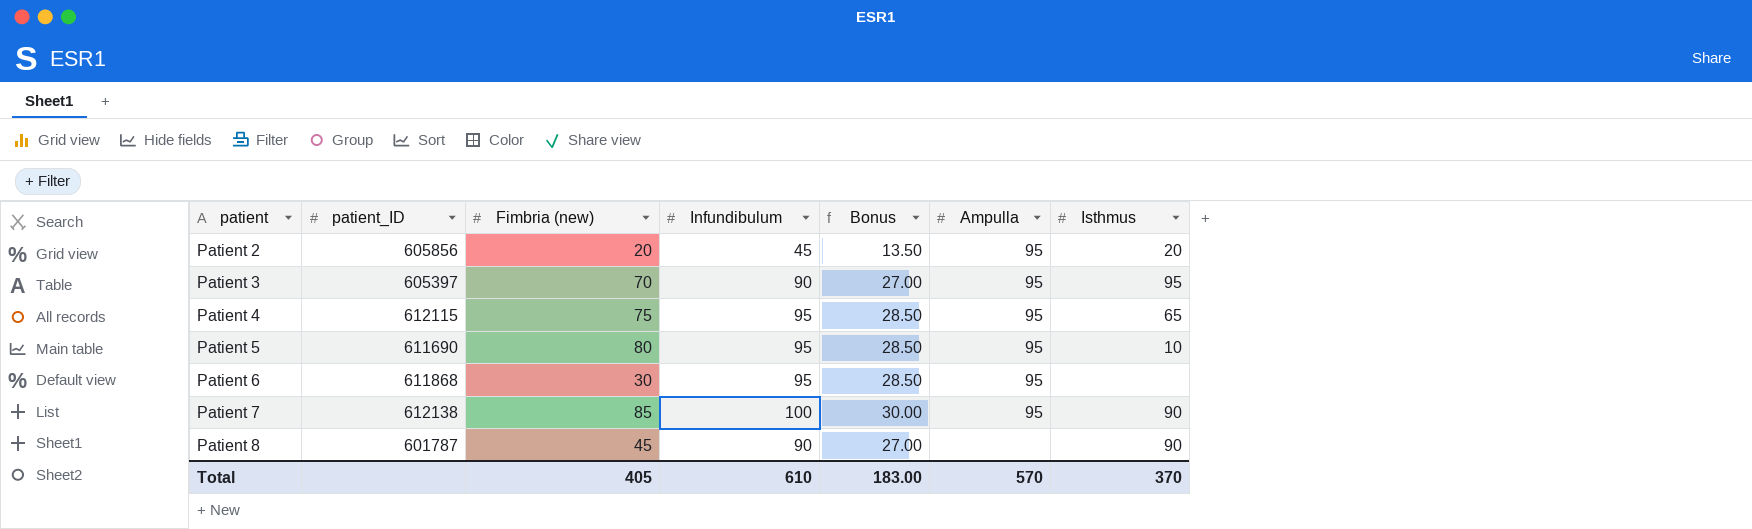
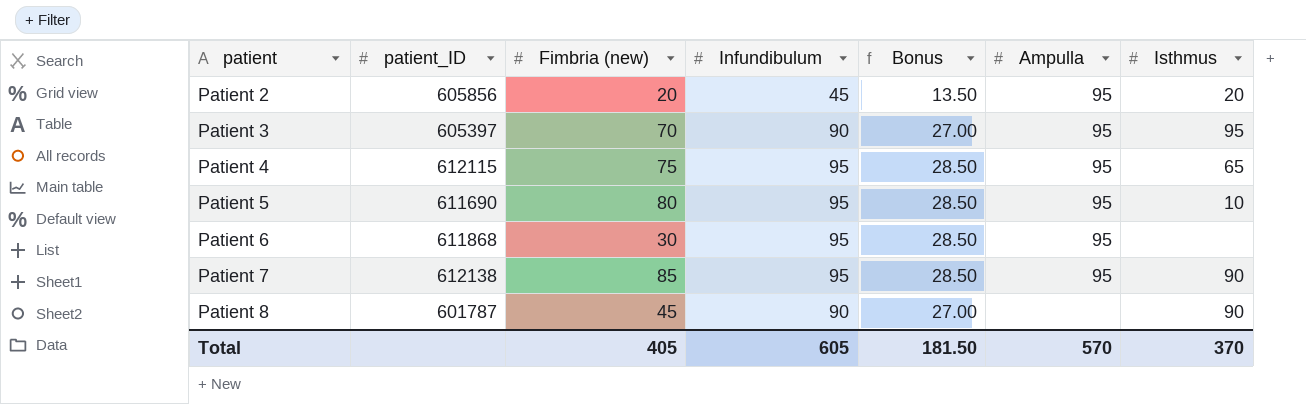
Patient 7 | Infundibulum: 100 -> 95
Patient 7 | Bonus: 30.00 -> 28.50
Total | Infundibulum: 610 -> 605
Total | Bonus: 183.00 -> 181.50

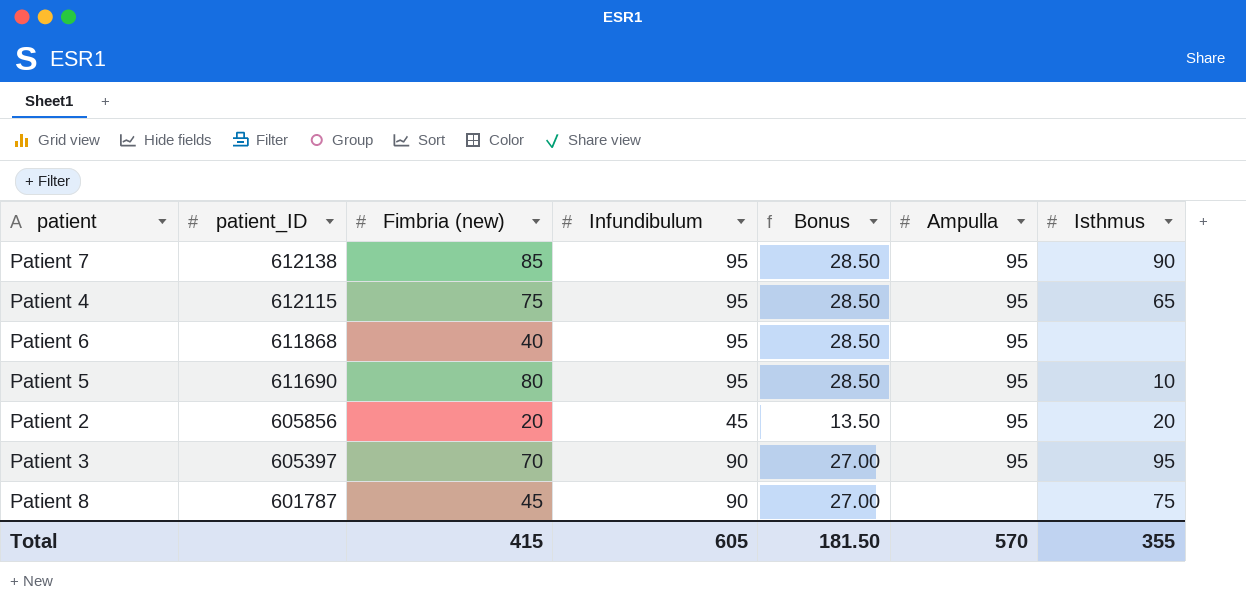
row order: patient ascending -> patient_ID descending
Patient 6 | Fimbria (new): 30 -> 40
Patient 8 | Isthmus: 90 -> 75
Total | Fimbria (new): 405 -> 415
Total | Isthmus: 370 -> 355

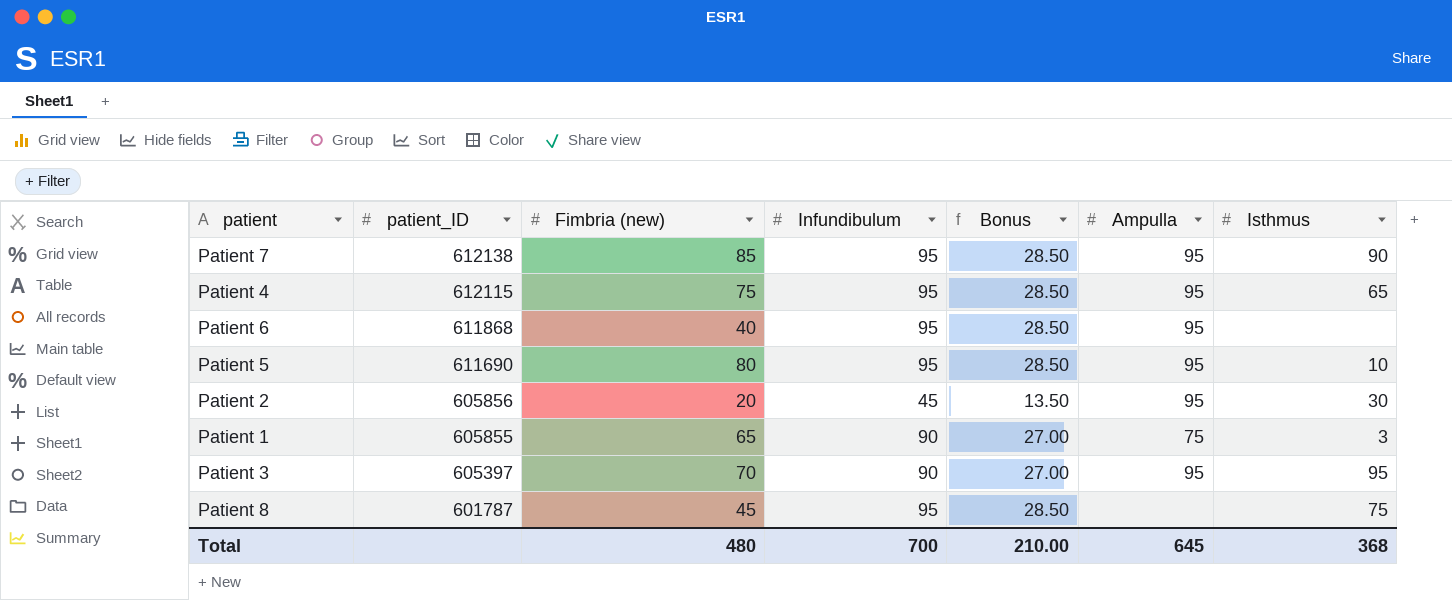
Patient 2 | Isthmus: 20 -> 30
row Patient 1: none -> 605855 | 65 | 90 | 27.00 | 75 | 3
Patient 8 | Infundibulum: 90 -> 95
Patient 8 | Bonus: 27.00 -> 28.50
Total | Fimbria (new): 415 -> 480
Total | Infundibulum: 605 -> 700
Total | Bonus: 181.50 -> 210.00
Total | Ampulla: 570 -> 645
Total | Isthmus: 355 -> 368

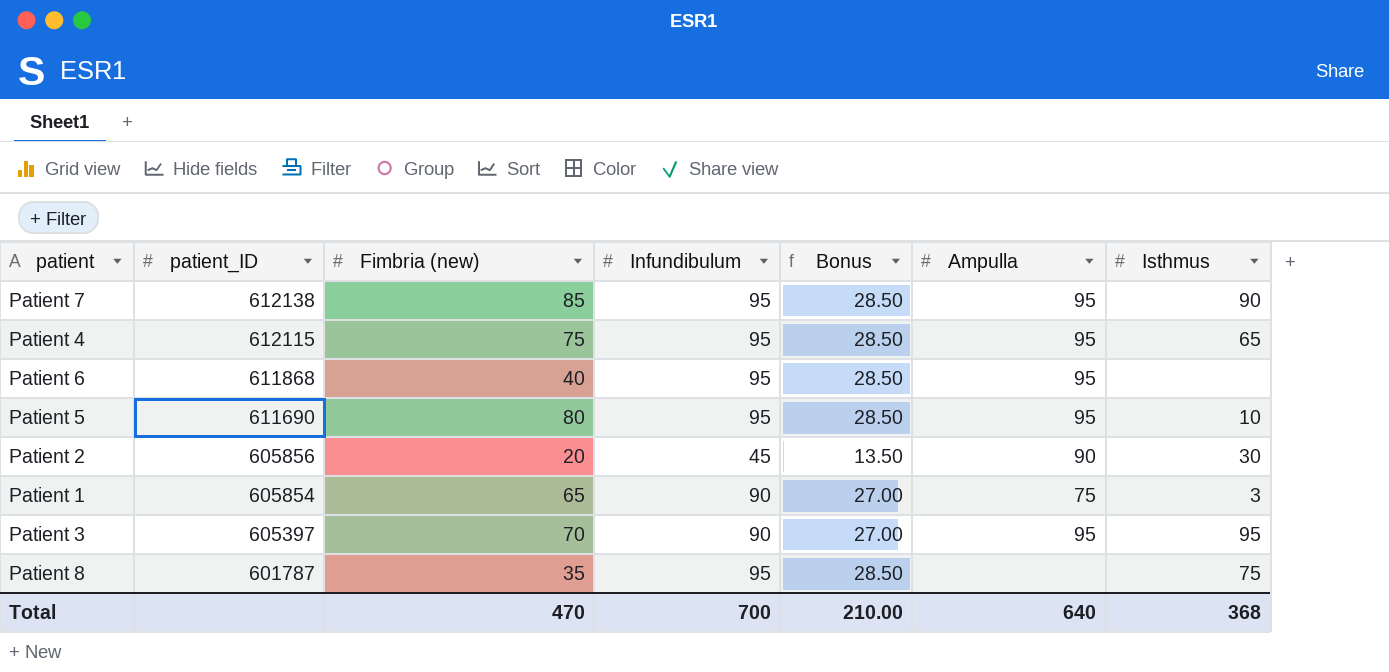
Patient 2 | Ampulla: 95 -> 90
Patient 1 | patient_ID: 605855 -> 605854
Patient 8 | Fimbria (new): 45 -> 35
Total | Fimbria (new): 480 -> 470
Total | Ampulla: 645 -> 640

